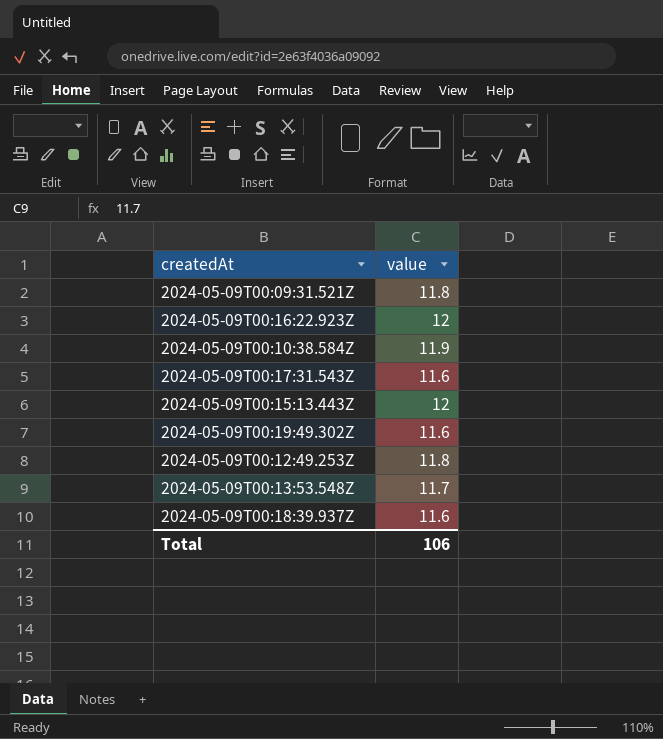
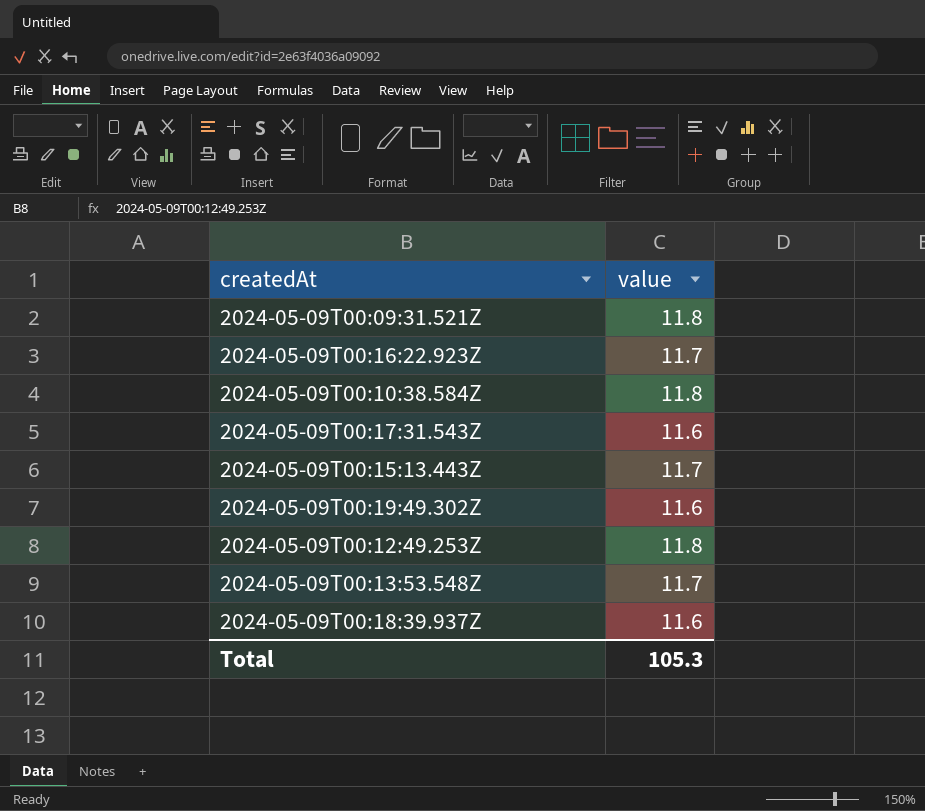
2024-05-09T00:16:22.923Z | value: 12 -> 11.7
2024-05-09T00:10:38.584Z | value: 11.9 -> 11.8
2024-05-09T00:15:13.443Z | value: 12 -> 11.7
Total | value: 106 -> 105.3

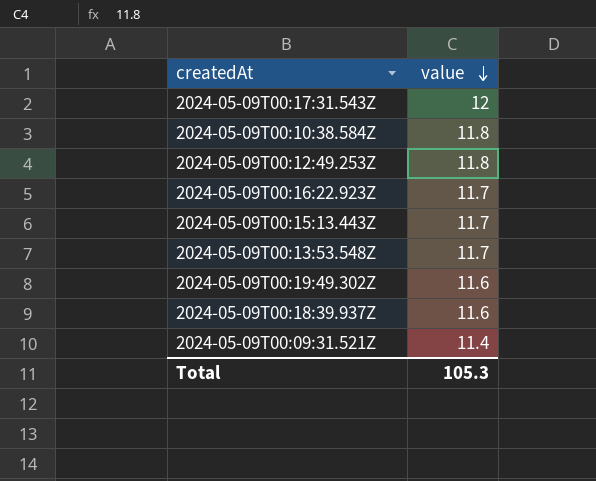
row order: none -> value descending
2024-05-09T00:17:31.543Z | value: 11.6 -> 12
2024-05-09T00:09:31.521Z | value: 11.8 -> 11.4

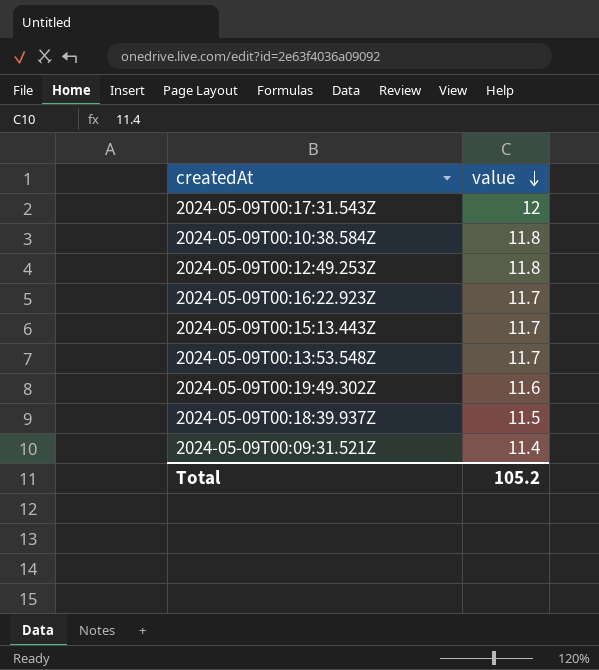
2024-05-09T00:18:39.937Z | value: 11.6 -> 11.5
Total | value: 105.3 -> 105.2

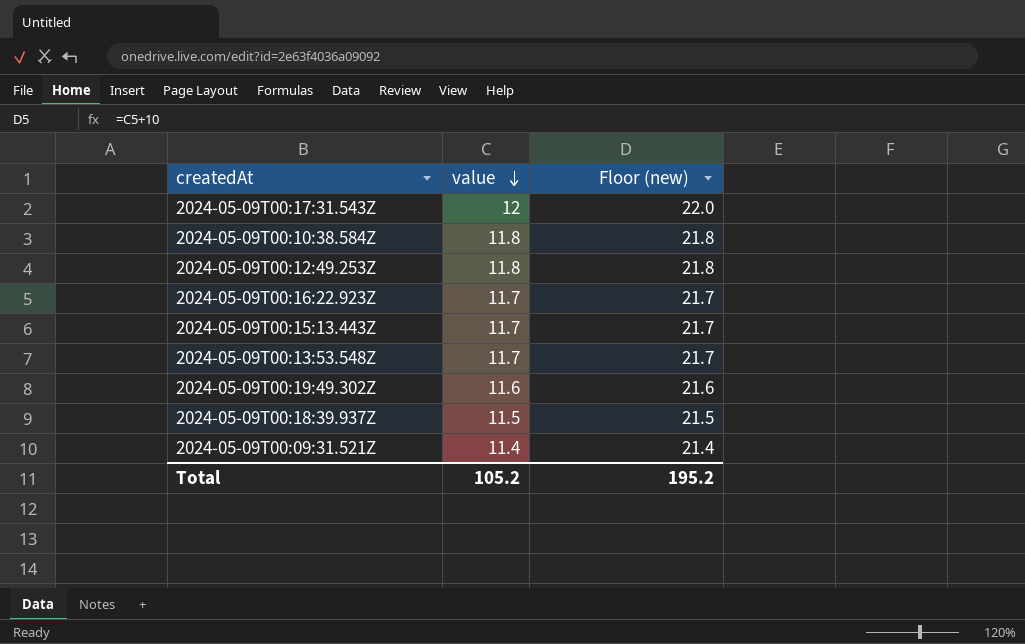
column Floor (new) | formula: none -> [value] + 10

